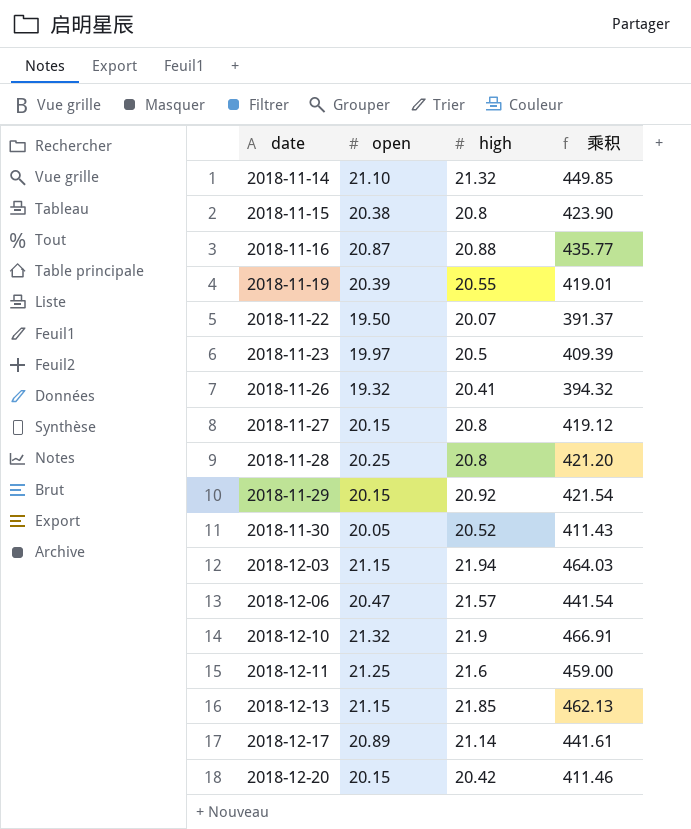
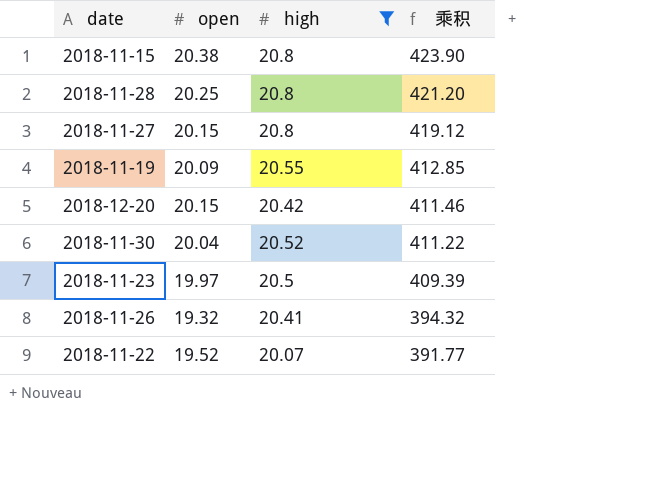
filter: none -> high <= 20.8
row order: date ascending -> 乘积 descending
2018-11-19 | open: 20.39 -> 20.09
2018-11-19 | 乘积: 419.01 -> 412.85
2018-11-30 | open: 20.05 -> 20.04
2018-11-30 | 乘积: 411.43 -> 411.22
2018-11-22 | open: 19.50 -> 19.52
2018-11-22 | 乘积: 391.37 -> 391.77

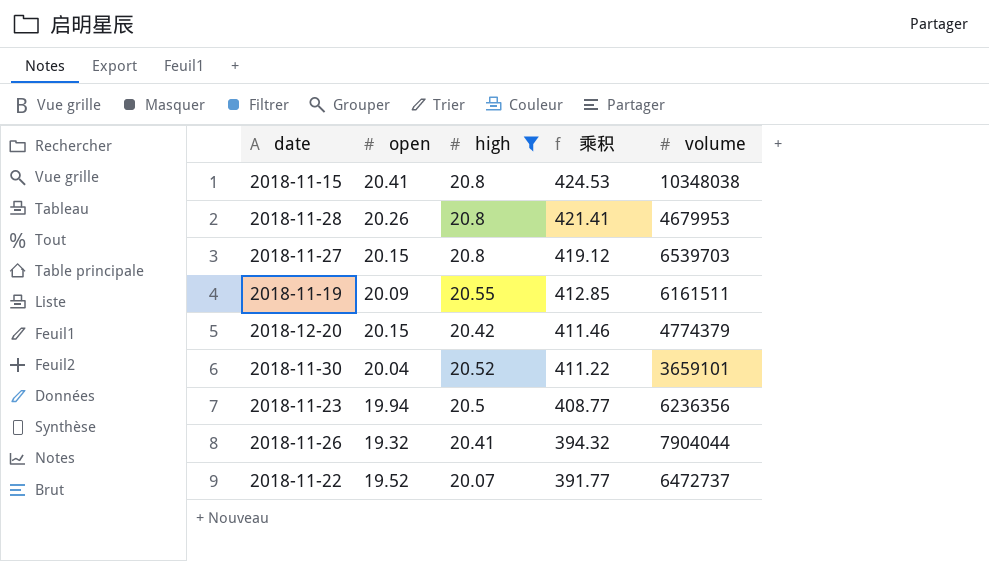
column volume | position: none -> 5
2018-11-15 | open: 20.38 -> 20.41
2018-11-15 | 乘积: 423.90 -> 424.53
2018-11-28 | open: 20.25 -> 20.26
2018-11-28 | 乘积: 421.20 -> 421.41
2018-11-23 | open: 19.97 -> 19.94
2018-11-23 | 乘积: 409.39 -> 408.77

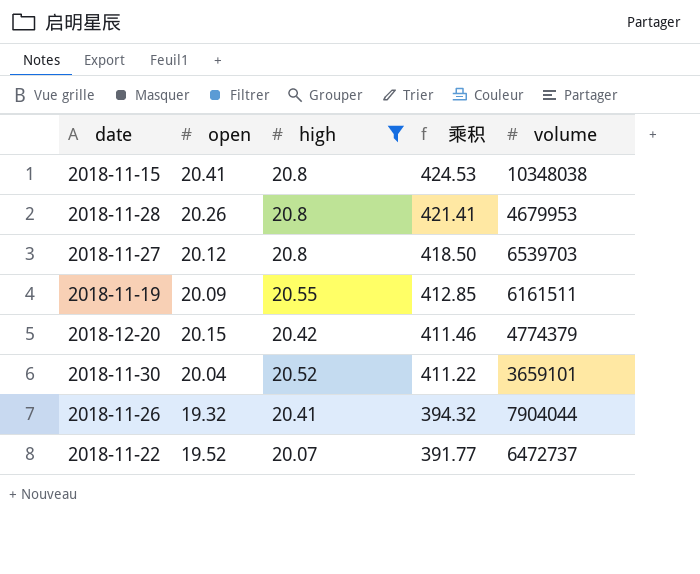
row 2018-11-23: 19.94 | 20.5 | 408.77 | 6236356 -> none
2018-11-27 | open: 20.15 -> 20.12
2018-11-27 | 乘积: 419.12 -> 418.50

